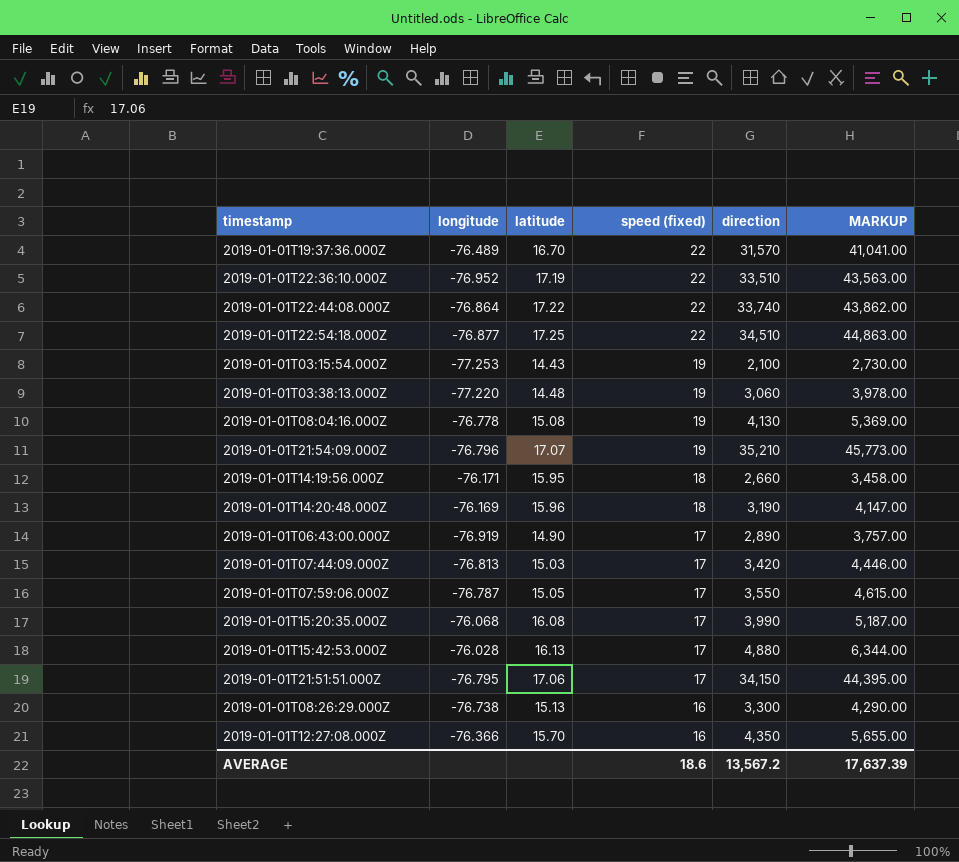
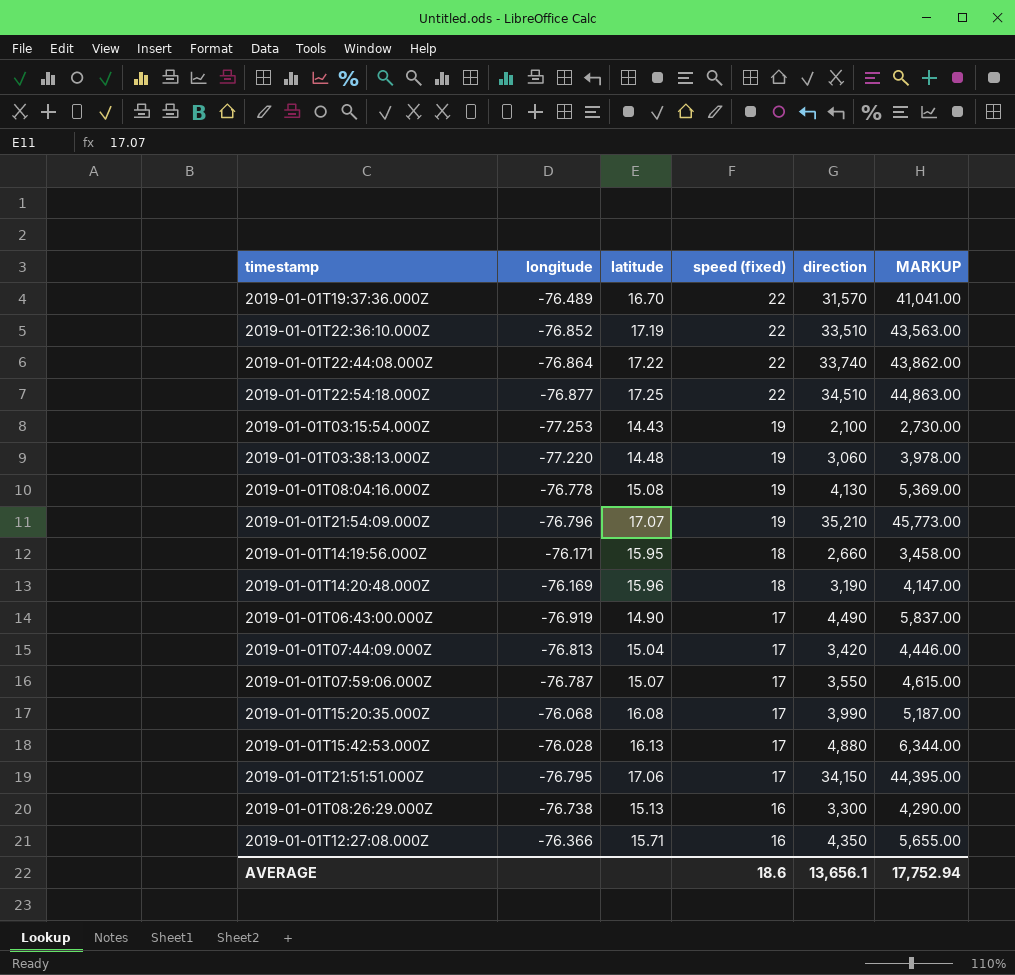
2019-01-01T22:36:10.000Z | longitude: -76.952 -> -76.852
2019-01-01T06:43:00.000Z | direction: 2,890 -> 4,490
2019-01-01T06:43:00.000Z | MARKUP: 3,757.00 -> 5,837.00
2019-01-01T07:44:09.000Z | latitude: 15.03 -> 15.04
2019-01-01T07:59:06.000Z | latitude: 15.05 -> 15.07
2019-01-01T12:27:08.000Z | latitude: 15.70 -> 15.71
AVERAGE | direction: 13,567.2 -> 13,656.1
AVERAGE | MARKUP: 17,637.39 -> 17,752.94

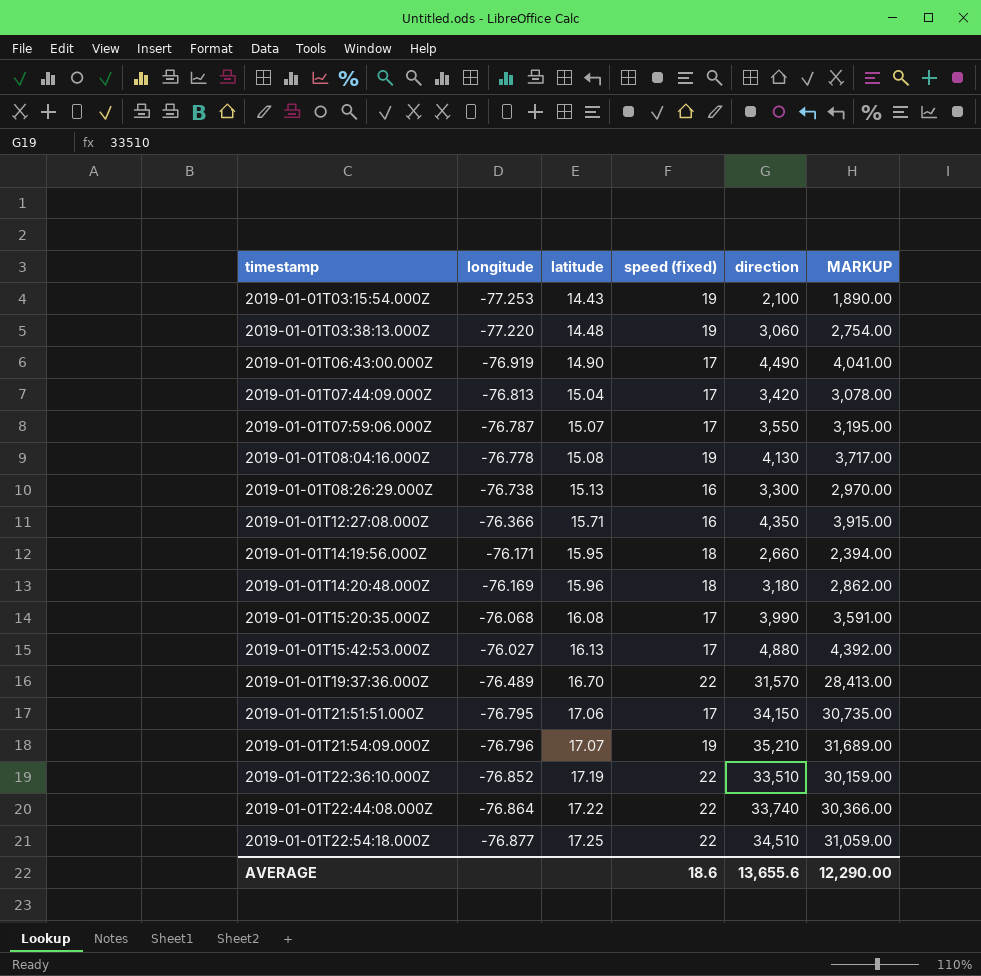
row order: speed (fixed) descending -> timestamp ascending
column MARKUP | formula: [direction] * 1.3 -> [direction] * 0.9
2019-01-01T14:20:48.000Z | direction: 3,190 -> 3,180
2019-01-01T15:42:53.000Z | longitude: -76.028 -> -76.027
AVERAGE | direction: 13,656.1 -> 13,655.6
AVERAGE | MARKUP: 17,752.94 -> 12,290.00

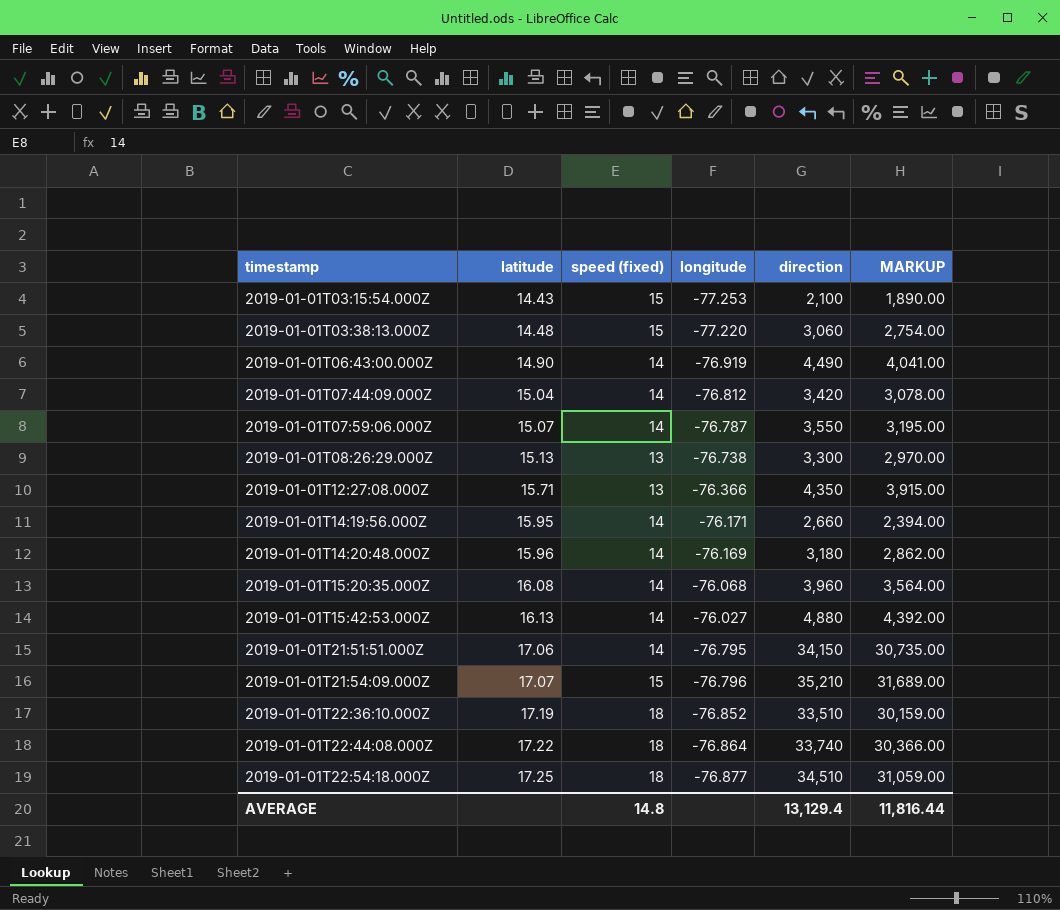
column longitude | position: 2 -> 4
row 2019-01-01T08:04:16.000Z: -76.778 | 15.08 | 19 | 4,130 | 3,717.00 -> none
row 2019-01-01T19:37:36.000Z: -76.489 | 16.70 | 22 | 31,570 | 28,413.00 -> none
2019-01-01T03:15:54.000Z | speed (fixed): 19 -> 15
2019-01-01T03:38:13.000Z | speed (fixed): 19 -> 15
2019-01-01T06:43:00.000Z | speed (fixed): 17 -> 14
2019-01-01T07:44:09.000Z | speed (fixed): 17 -> 14
2019-01-01T07:44:09.000Z | longitude: -76.813 -> -76.812
2019-01-01T07:59:06.000Z | speed (fixed): 17 -> 14
2019-01-01T08:26:29.000Z | speed (fixed): 16 -> 13
2019-01-01T12:27:08.000Z | speed (fixed): 16 -> 13
2019-01-01T14:19:56.000Z | speed (fixed): 18 -> 14
2019-01-01T14:20:48.000Z | speed (fixed): 18 -> 14
2019-01-01T15:20:35.000Z | speed (fixed): 17 -> 14
2019-01-01T15:20:35.000Z | direction: 3,990 -> 3,960
2019-01-01T15:20:35.000Z | MARKUP: 3,591.00 -> 3,564.00
2019-01-01T15:42:53.000Z | speed (fixed): 17 -> 14
2019-01-01T21:51:51.000Z | speed (fixed): 17 -> 14
2019-01-01T21:54:09.000Z | speed (fixed): 19 -> 15
2019-01-01T22:36:10.000Z | speed (fixed): 22 -> 18
2019-01-01T22:44:08.000Z | speed (fixed): 22 -> 18
2019-01-01T22:54:18.000Z | speed (fixed): 22 -> 18
AVERAGE | speed (fixed): 18.6 -> 14.8
AVERAGE | direction: 13,655.6 -> 13,129.4
AVERAGE | MARKUP: 12,290.00 -> 11,816.44

